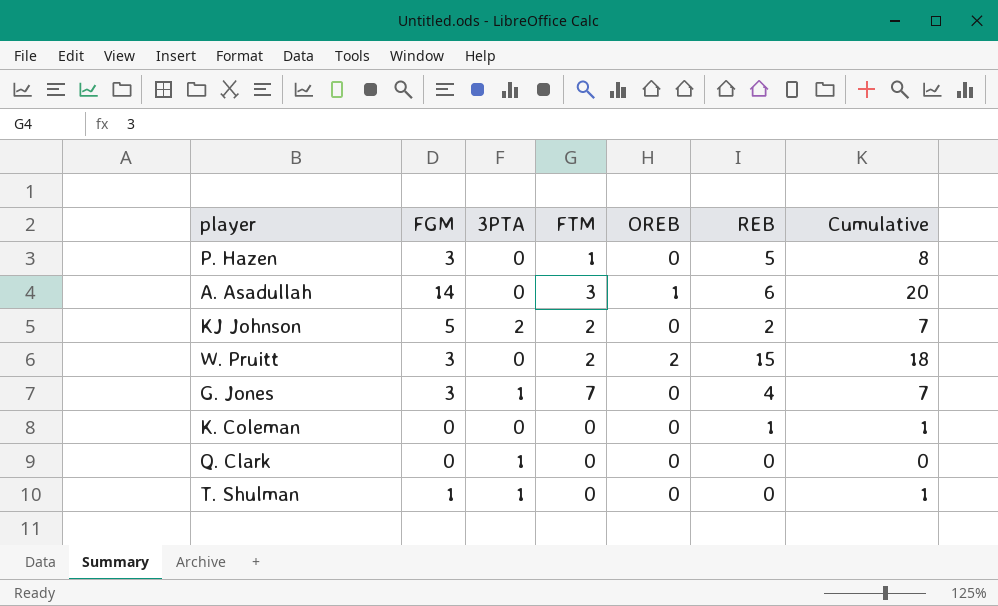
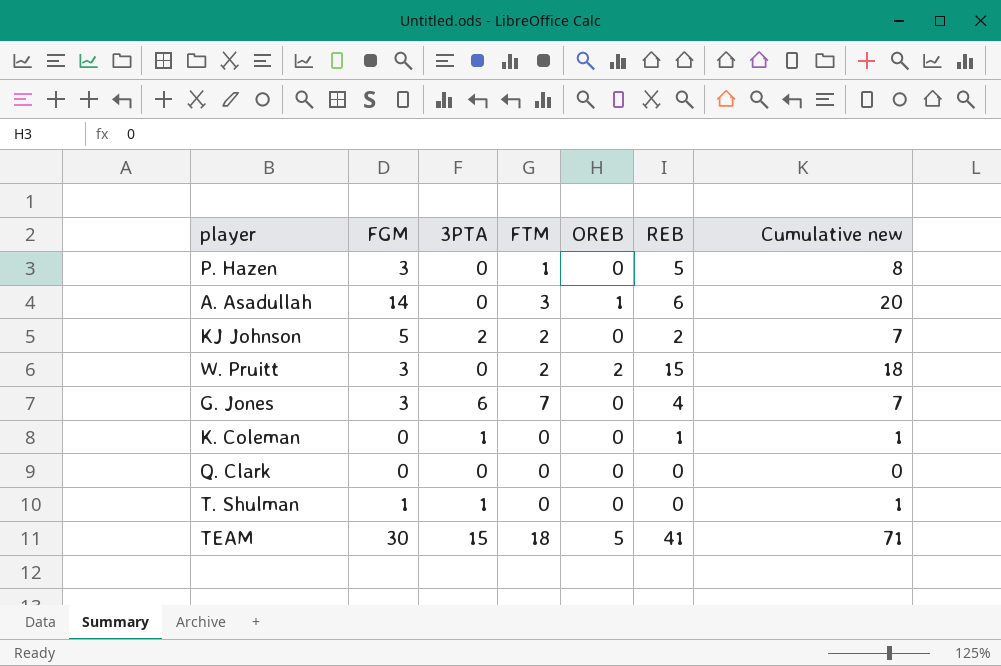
column name: Cumulative -> Cumulative new
G. Jones | 3PTA: 1 -> 6
K. Coleman | 3PTA: 0 -> 1
Q. Clark | 3PTA: 1 -> 0
row TEAM: none -> 30 | 15 | 18 | 5 | 41 | 71

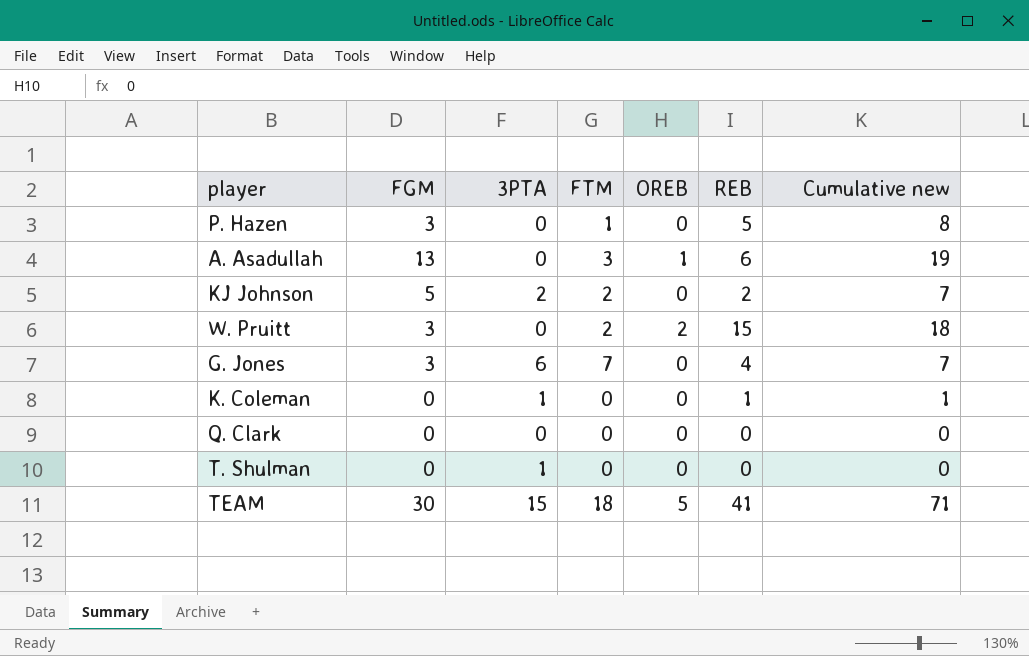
A. Asadullah | FGM: 14 -> 13
A. Asadullah | Cumulative new: 20 -> 19
T. Shulman | FGM: 1 -> 0
T. Shulman | Cumulative new: 1 -> 0

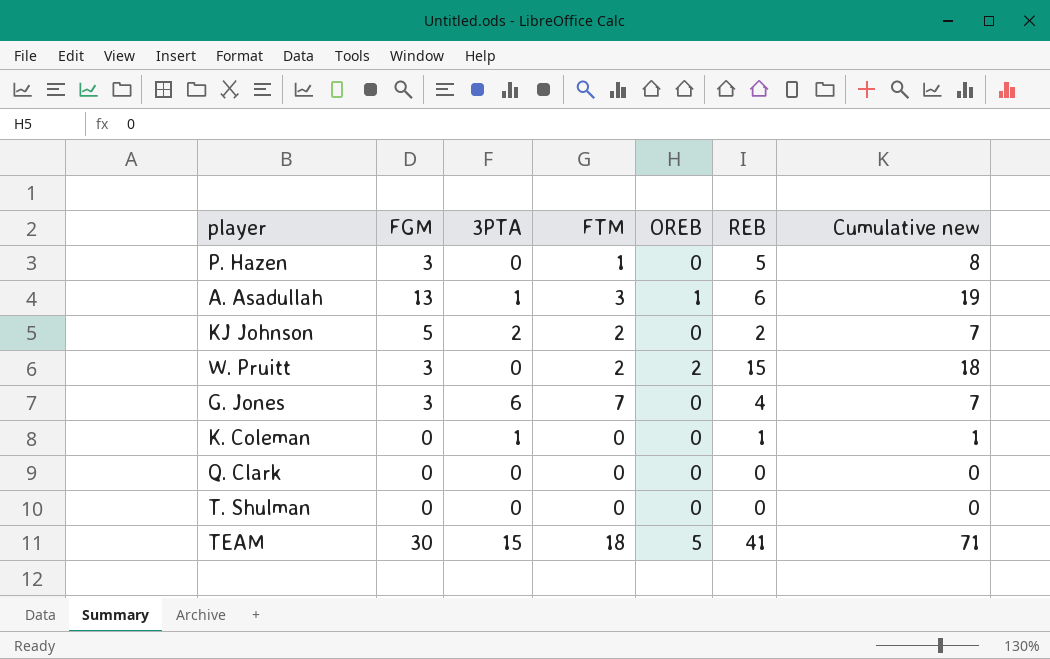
A. Asadullah | 3PTA: 0 -> 1
T. Shulman | 3PTA: 1 -> 0

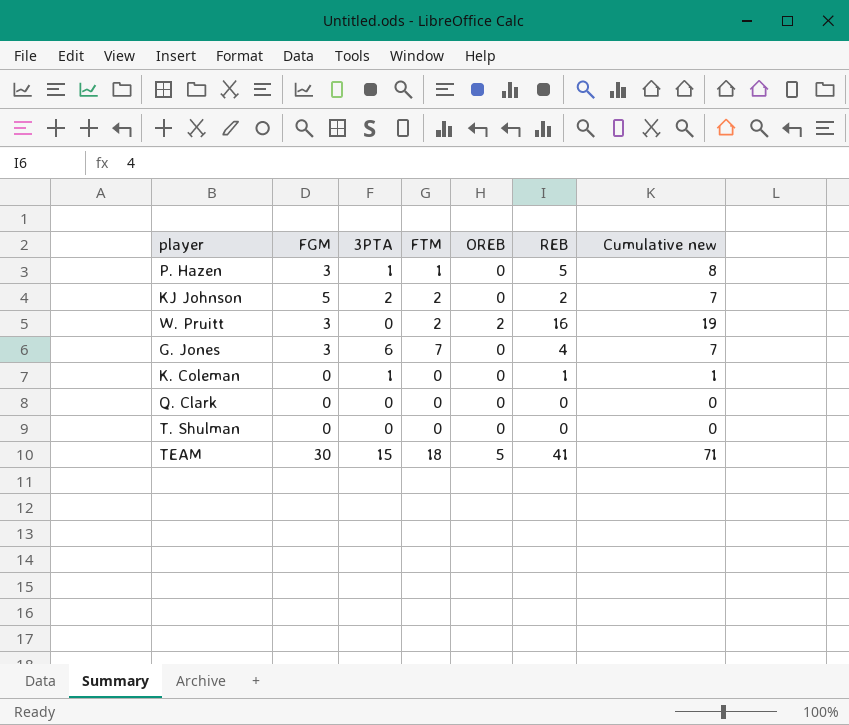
row A. Asadullah: 13 | 1 | 3 | 1 | 6 | 19 -> none
P. Hazen | 3PTA: 0 -> 1
W. Pruitt | REB: 15 -> 16
W. Pruitt | Cumulative new: 18 -> 19

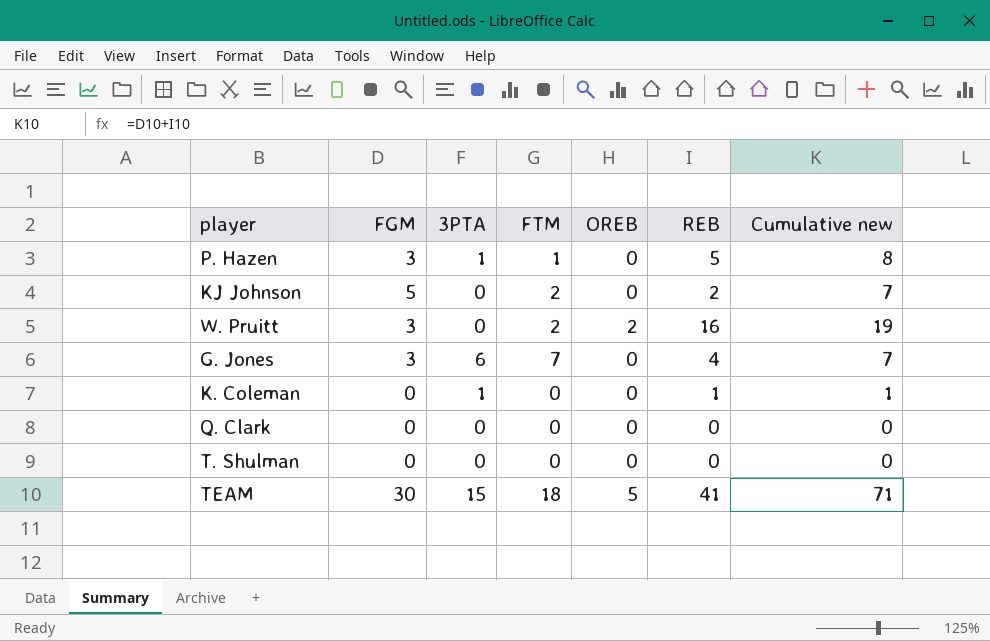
KJ Johnson | 3PTA: 2 -> 0

